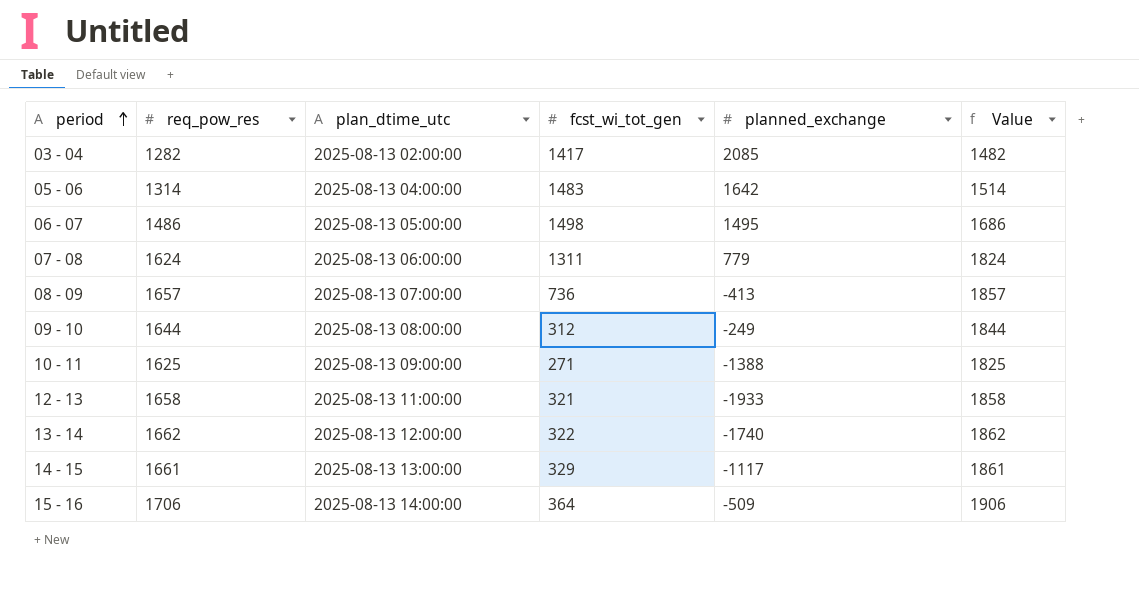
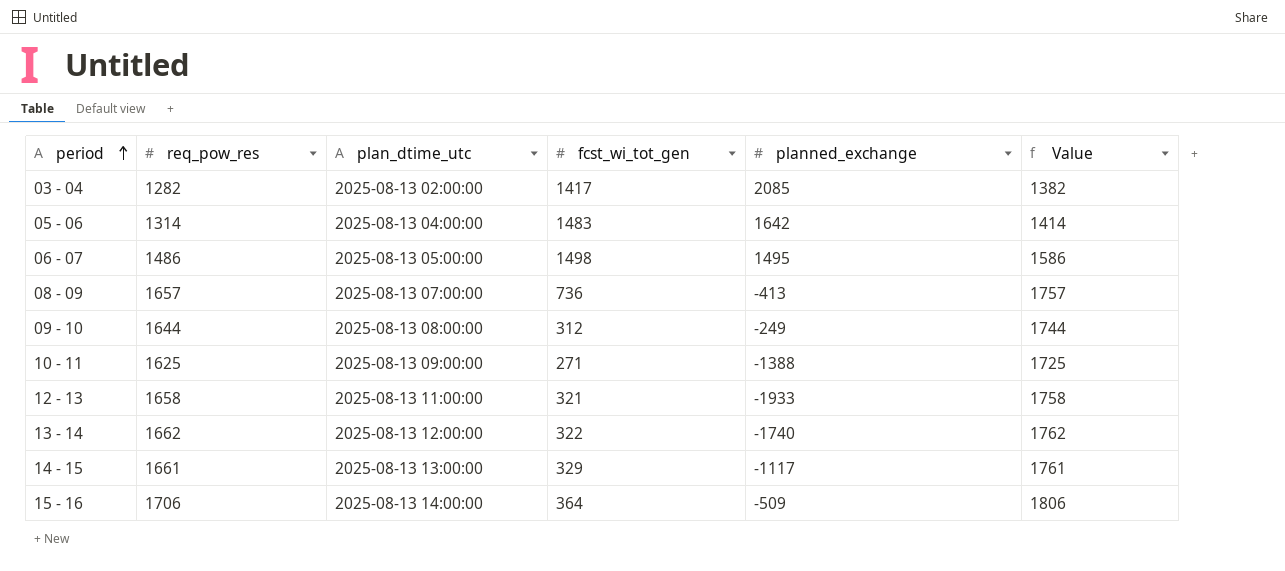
column Value | formula: [req_pow_res] + 200 -> [req_pow_res] + 100
row 07 - 08: 1624 | 2025-08-13 06:00:00 | 1311 | 779 | 1824 -> none

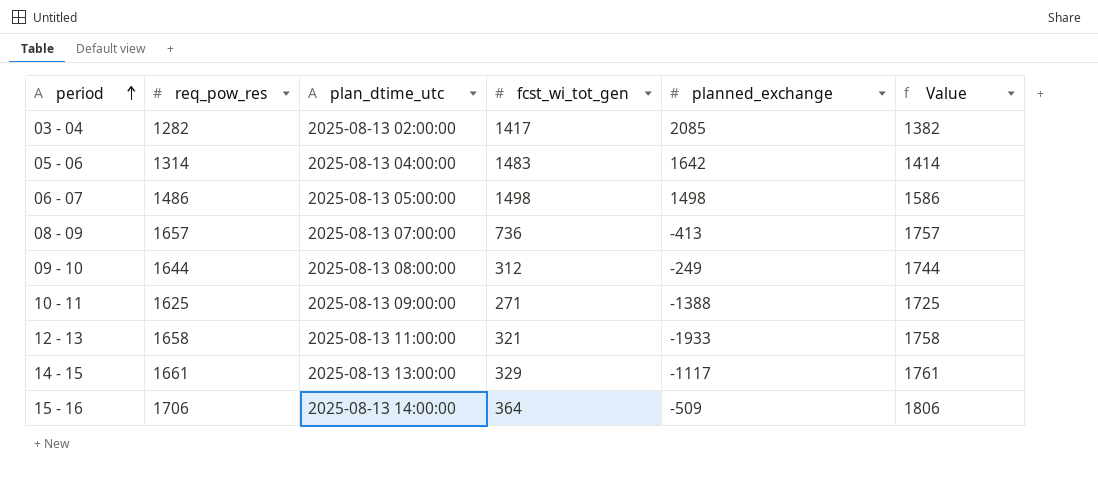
row 13 - 14: 1662 | 2025-08-13 12:00:00 | 322 | -1740 | 1762 -> none
06 - 07 | planned_exchange: 1495 -> 1498

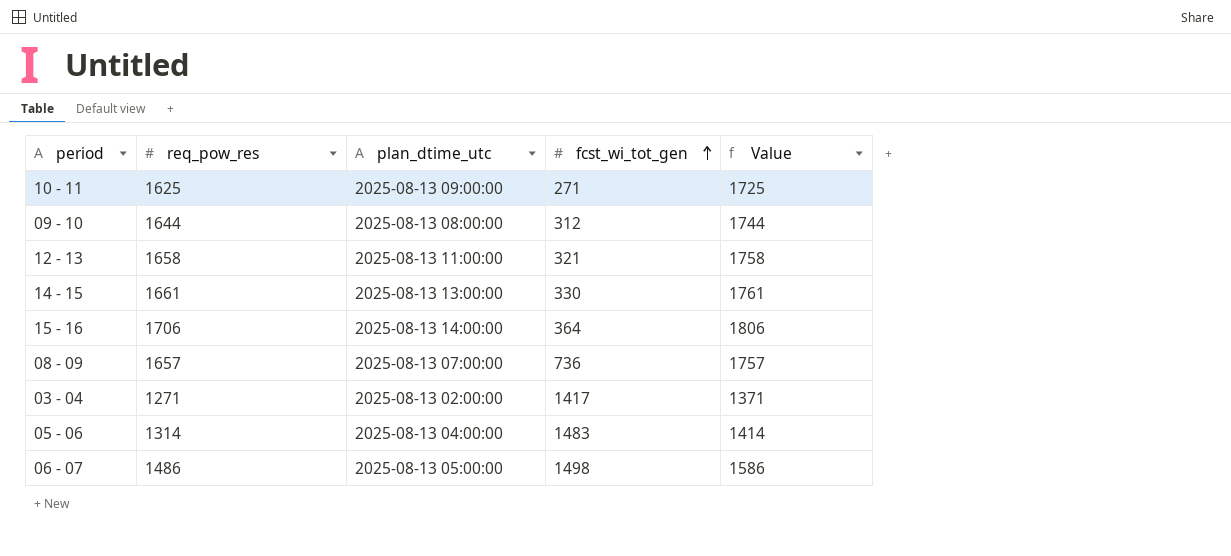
row order: period ascending -> fcst_wi_tot_gen ascending
column planned_exchange | position: 5 -> none
14 - 15 | fcst_wi_tot_gen: 329 -> 330
03 - 04 | req_pow_res: 1282 -> 1271
03 - 04 | Value: 1382 -> 1371

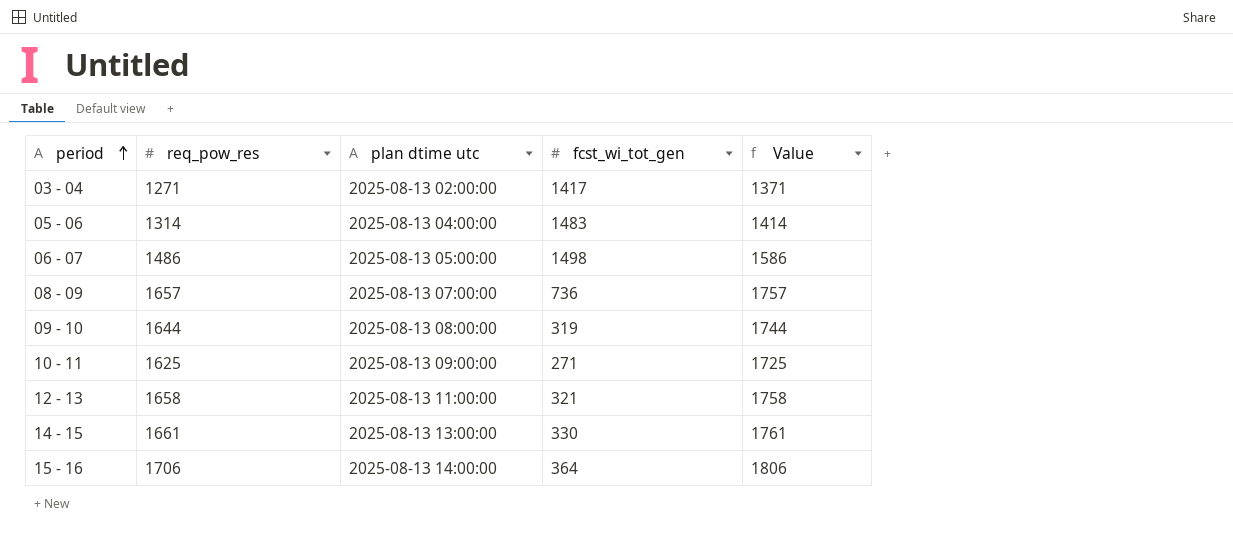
row order: fcst_wi_tot_gen ascending -> period ascending
column name: plan_dtime_utc -> plan dtime utc
09 - 10 | fcst_wi_tot_gen: 312 -> 319

